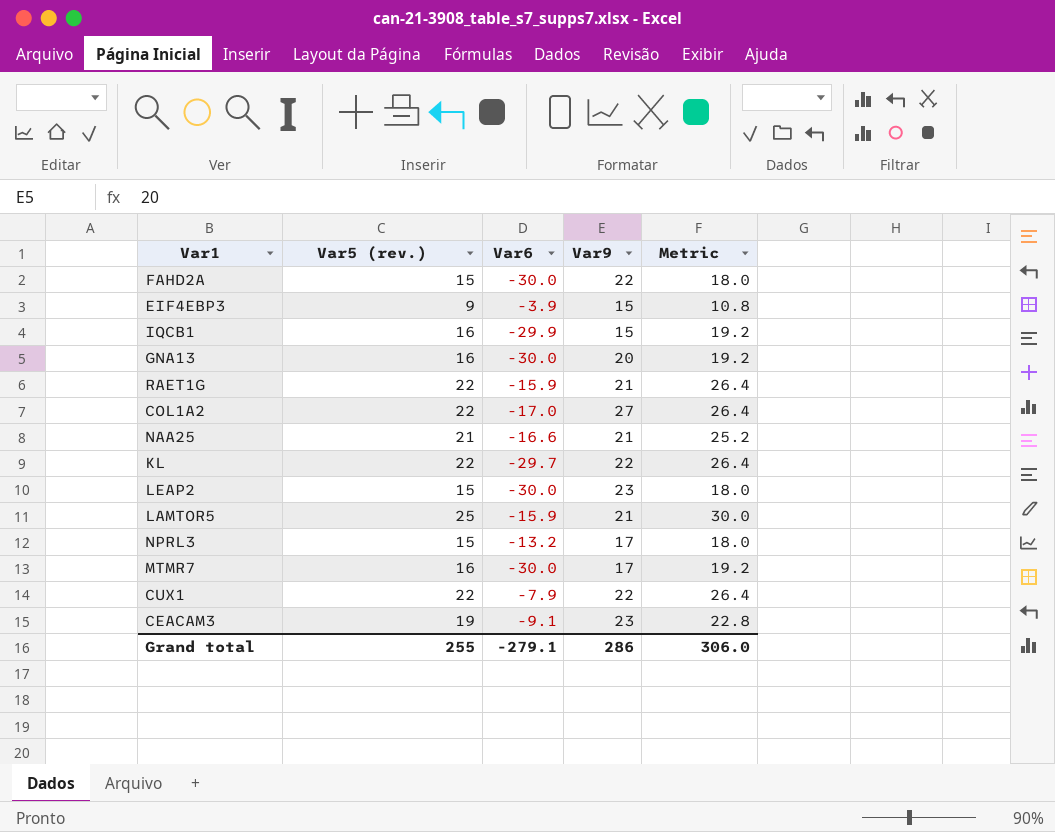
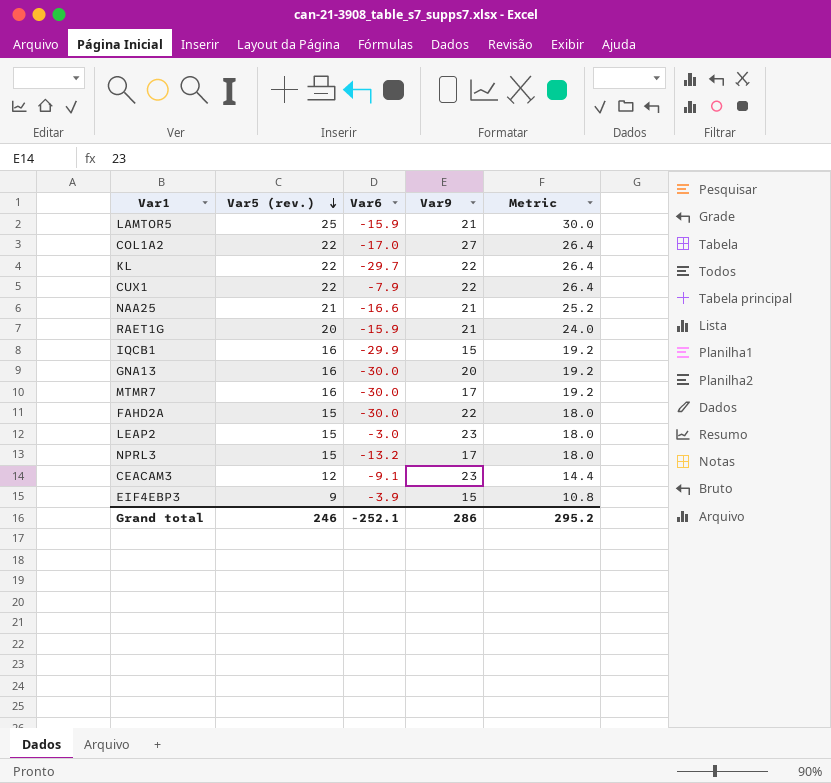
row order: none -> Var5 (rev.) descending
RAET1G | Var5 (rev.): 22 -> 20
RAET1G | Metric: 26.4 -> 24.0
LEAP2 | Var6: -30.0 -> -3.0
CEACAM3 | Var5 (rev.): 19 -> 12
CEACAM3 | Metric: 22.8 -> 14.4
Grand total | Var5 (rev.): 255 -> 246
Grand total | Var6: -279.1 -> -252.1
Grand total | Metric: 306.0 -> 295.2

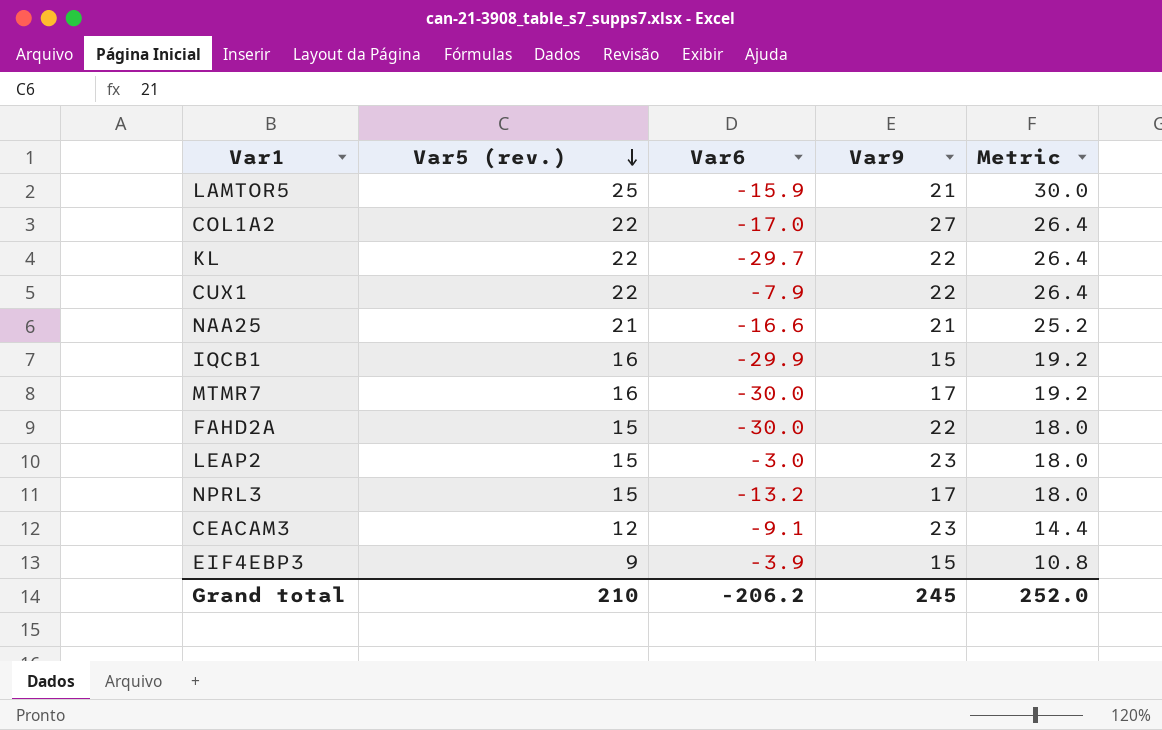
row RAET1G: 20 | -15.9 | 21 | 24.0 -> none
row GNA13: 16 | -30.0 | 20 | 19.2 -> none
Grand total | Var5 (rev.): 246 -> 210
Grand total | Var6: -252.1 -> -206.2
Grand total | Var9: 286 -> 245
Grand total | Metric: 295.2 -> 252.0

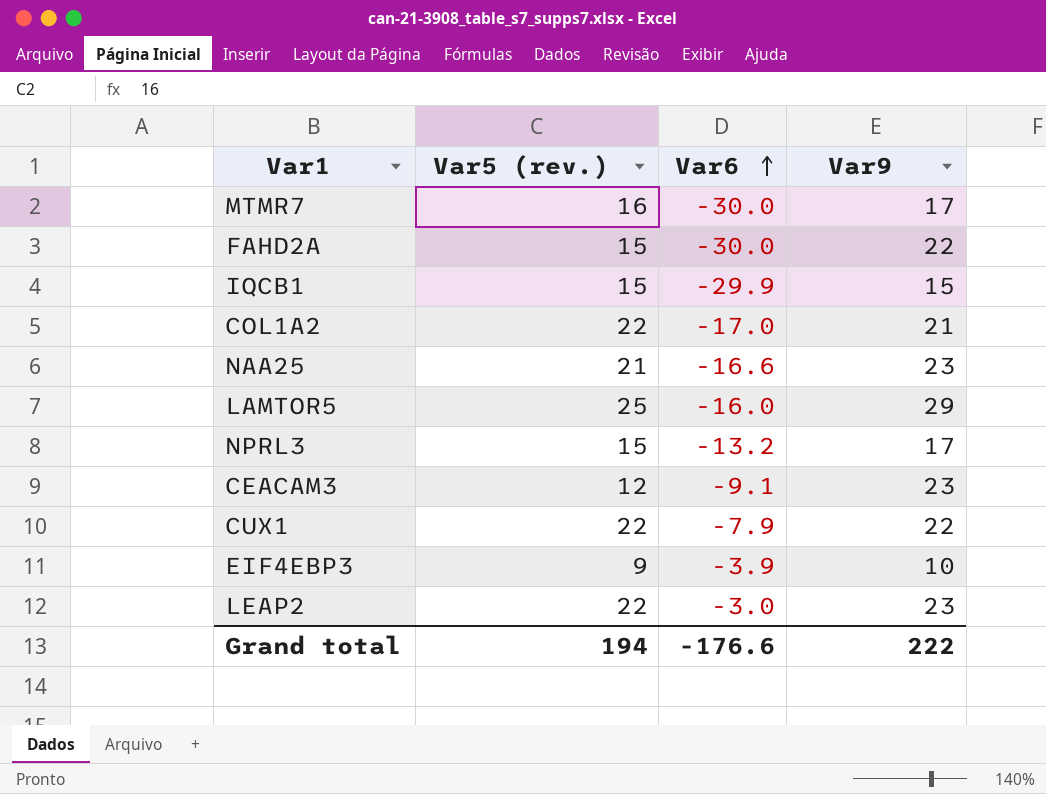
row order: Var5 (rev.) descending -> Var6 ascending
column Metric | formula: [Var5 (rev.)] * 1.2 -> none
row KL: 22 | -29.7 | 22 | 26.4 -> none
IQCB1 | Var5 (rev.): 16 -> 15
COL1A2 | Var9: 27 -> 21
NAA25 | Var9: 21 -> 23
LAMTOR5 | Var6: -15.9 -> -16.0
LAMTOR5 | Var9: 21 -> 29
EIF4EBP3 | Var9: 15 -> 10
LEAP2 | Var5 (rev.): 15 -> 22
Grand total | Var5 (rev.): 210 -> 194
Grand total | Var6: -206.2 -> -176.6
Grand total | Var9: 245 -> 222

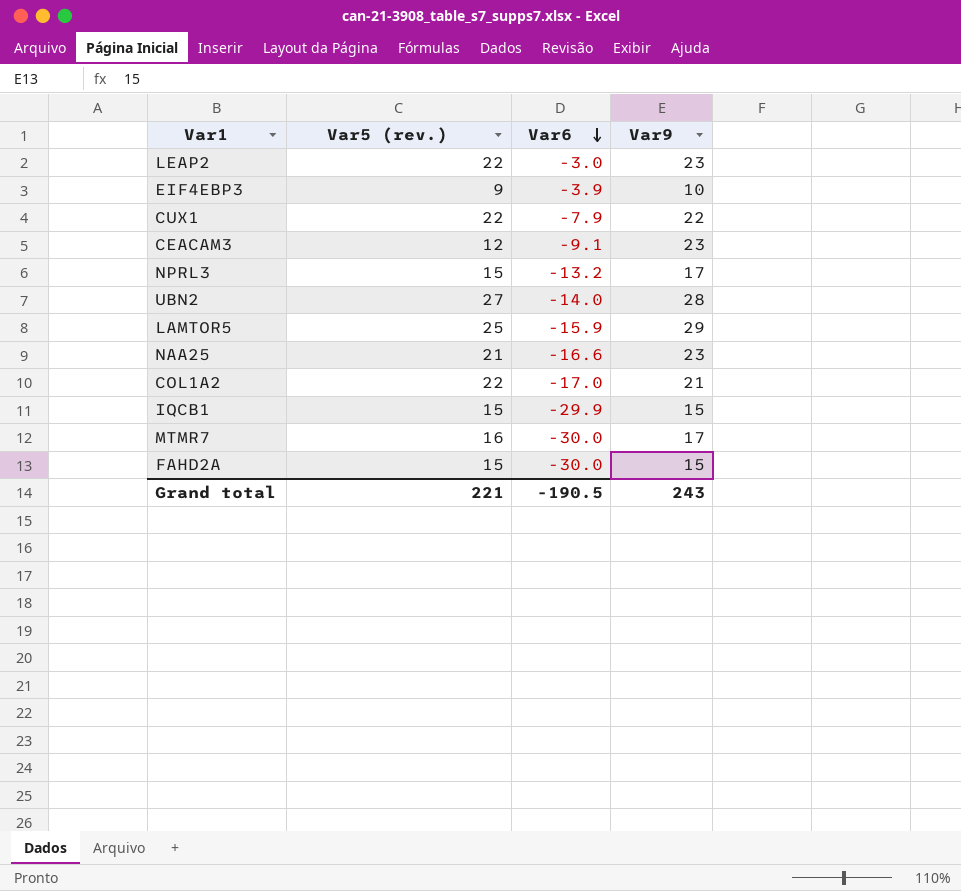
row order: Var6 ascending -> Var6 descending
row UBN2: none -> 27 | -14.0 | 28
LAMTOR5 | Var6: -16.0 -> -15.9
FAHD2A | Var9: 22 -> 15
Grand total | Var5 (rev.): 194 -> 221
Grand total | Var6: -176.6 -> -190.5
Grand total | Var9: 222 -> 243

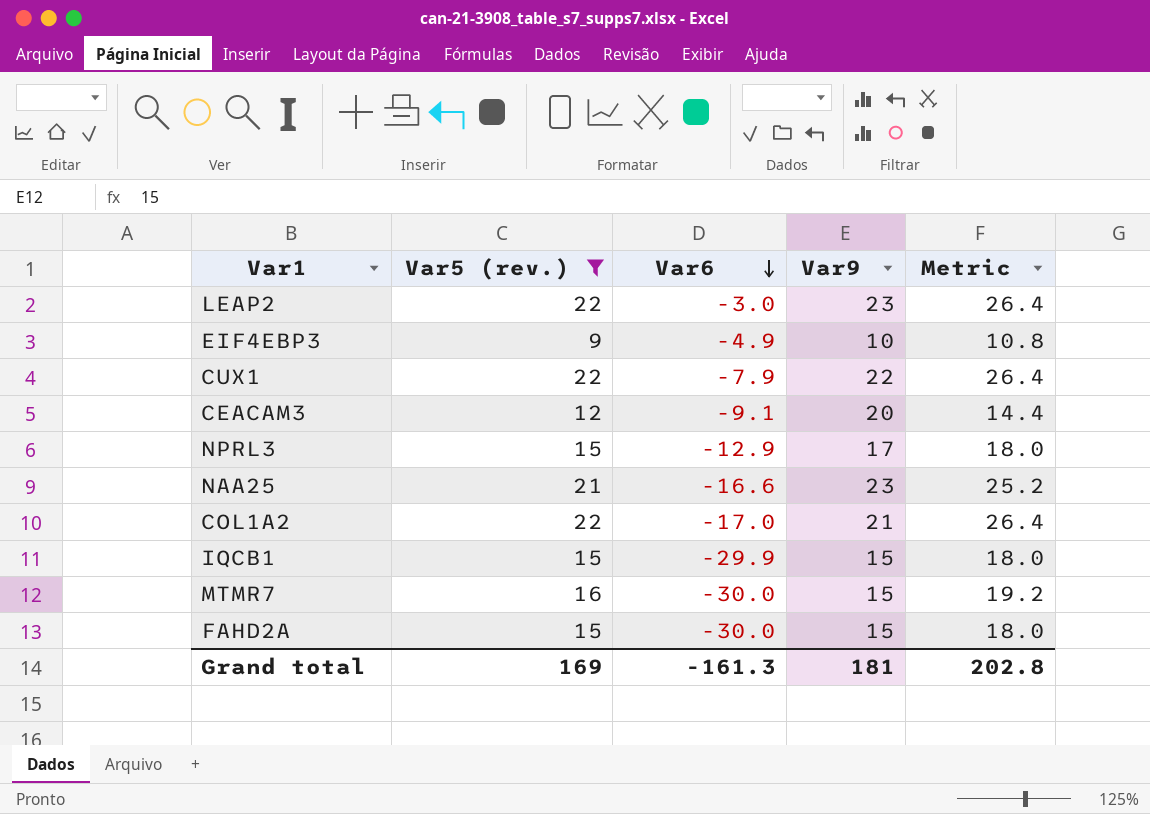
filter: none -> Var5 (rev.) <= 22
column Metric | formula: none -> [Var5 (rev.)] * 1.2
EIF4EBP3 | Var6: -3.9 -> -4.9
CEACAM3 | Var9: 23 -> 20
NPRL3 | Var6: -13.2 -> -12.9
MTMR7 | Var9: 17 -> 15
Grand total | Var5 (rev.): 221 -> 169
Grand total | Var6: -190.5 -> -161.3
Grand total | Var9: 243 -> 181

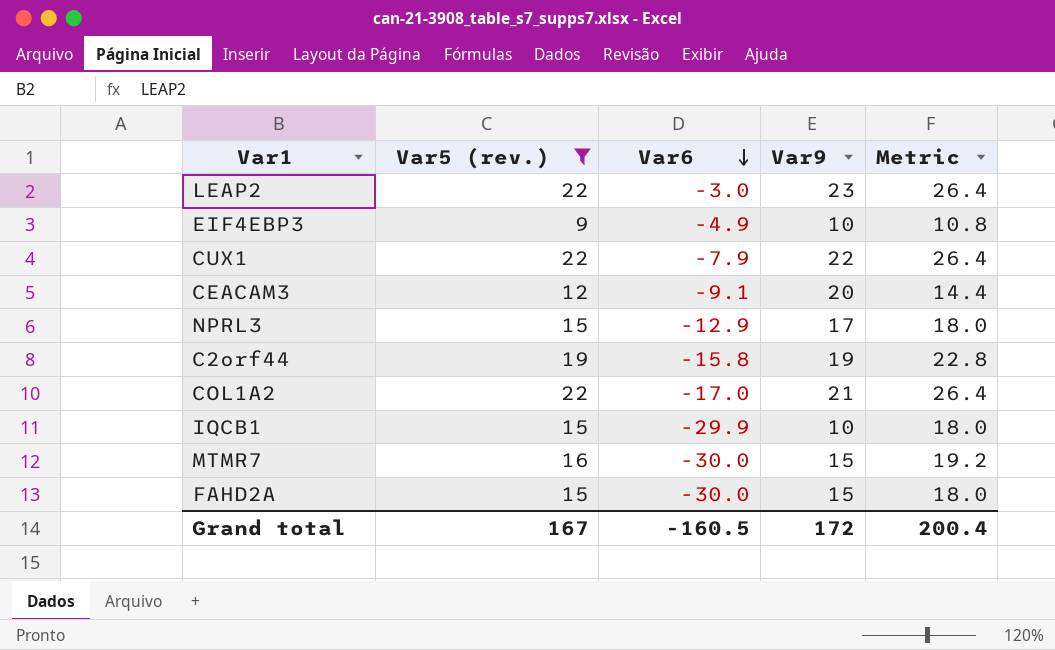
row NAA25: 21 | -16.6 | 23 | 25.2 -> none
row C2orf44: none -> 19 | -15.8 | 19 | 22.8
IQCB1 | Var9: 15 -> 10
Grand total | Var5 (rev.): 169 -> 167
Grand total | Var6: -161.3 -> -160.5
Grand total | Var9: 181 -> 172
Grand total | Metric: 202.8 -> 200.4

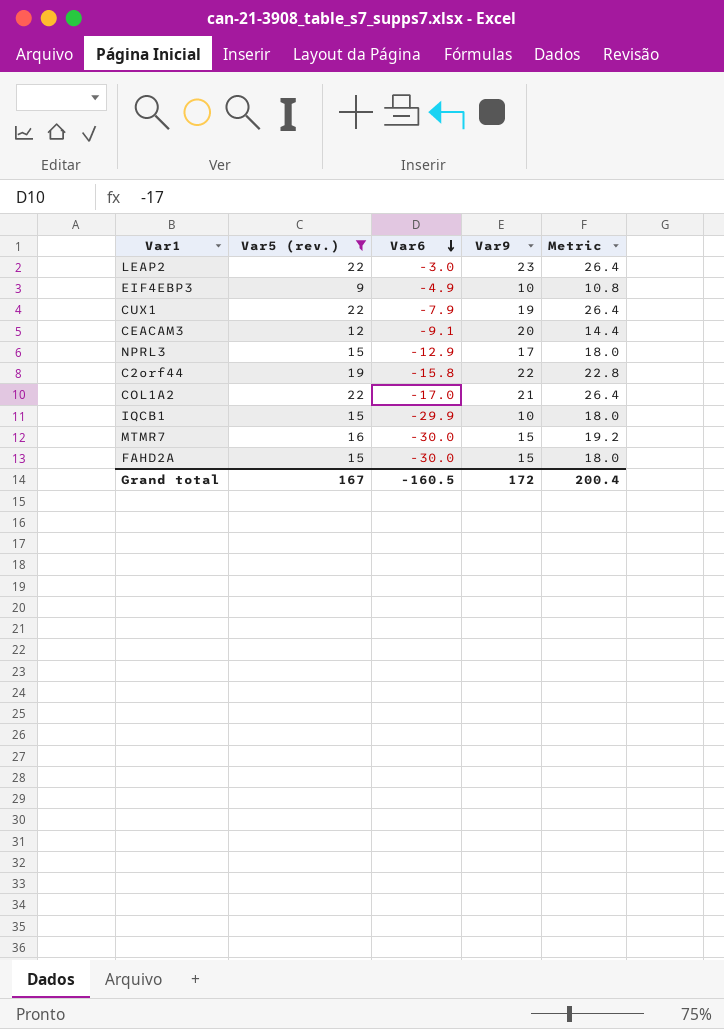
CUX1 | Var9: 22 -> 19
C2orf44 | Var9: 19 -> 22

